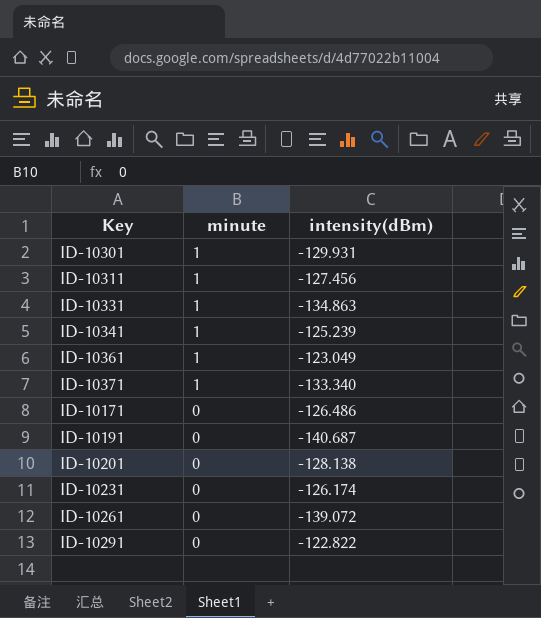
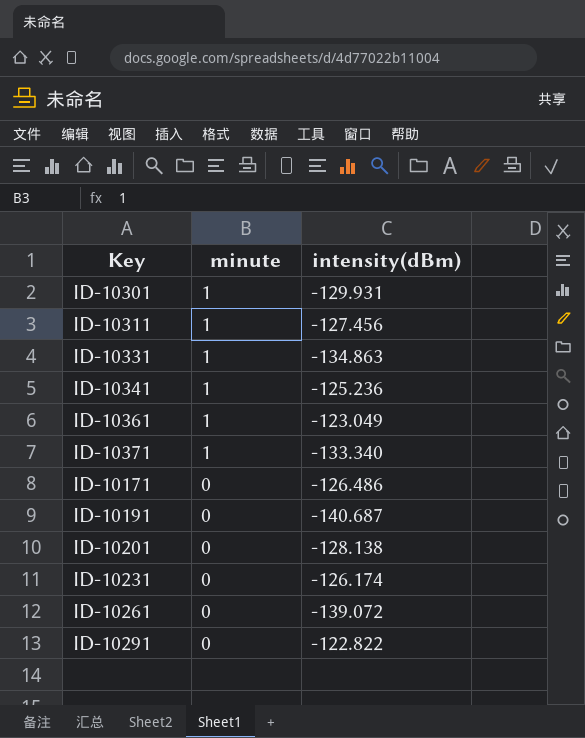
ID-10341 | intensity(dBm): -125.239 -> -125.236

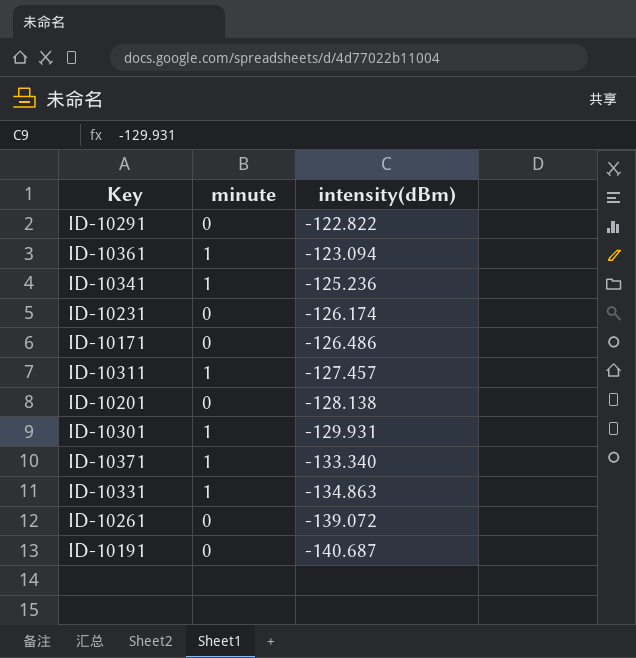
row order: minute descending -> intensity(dBm) descending
ID-10361 | intensity(dBm): -123.049 -> -123.094
ID-10311 | intensity(dBm): -127.456 -> -127.457

